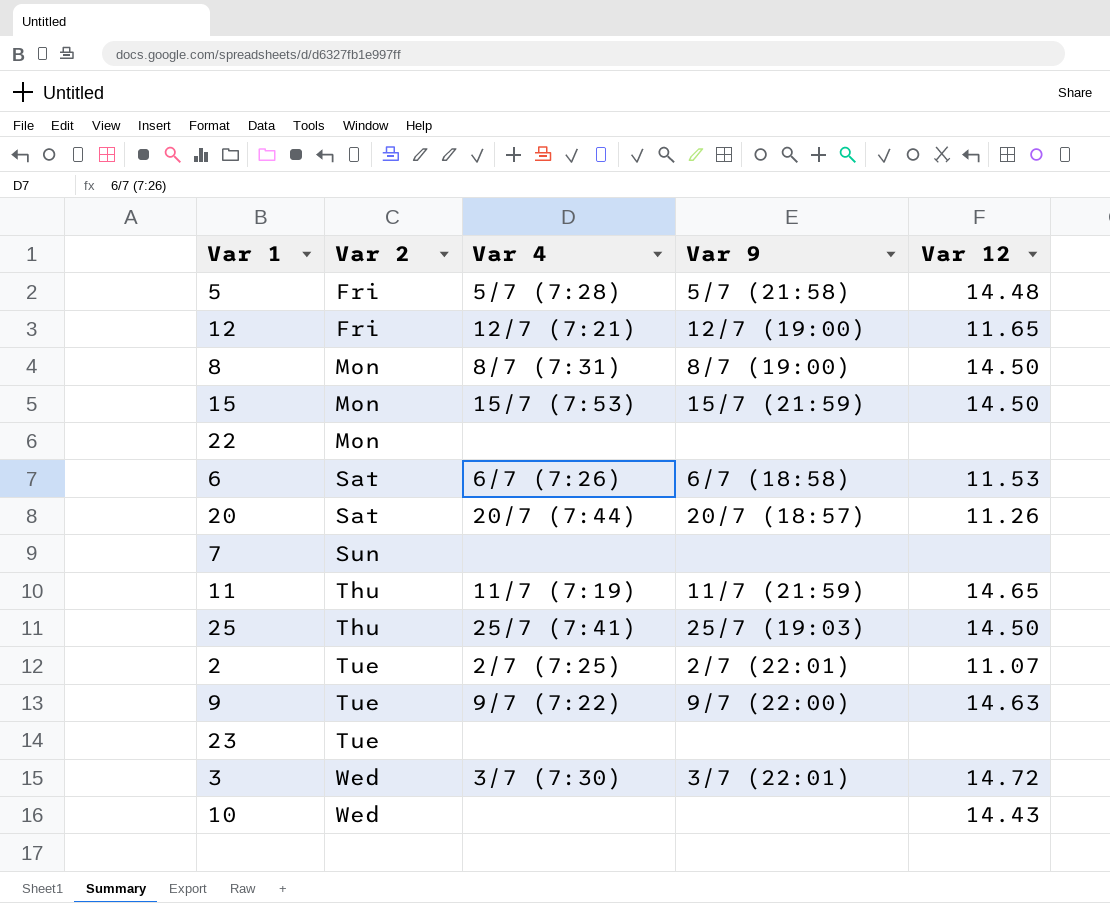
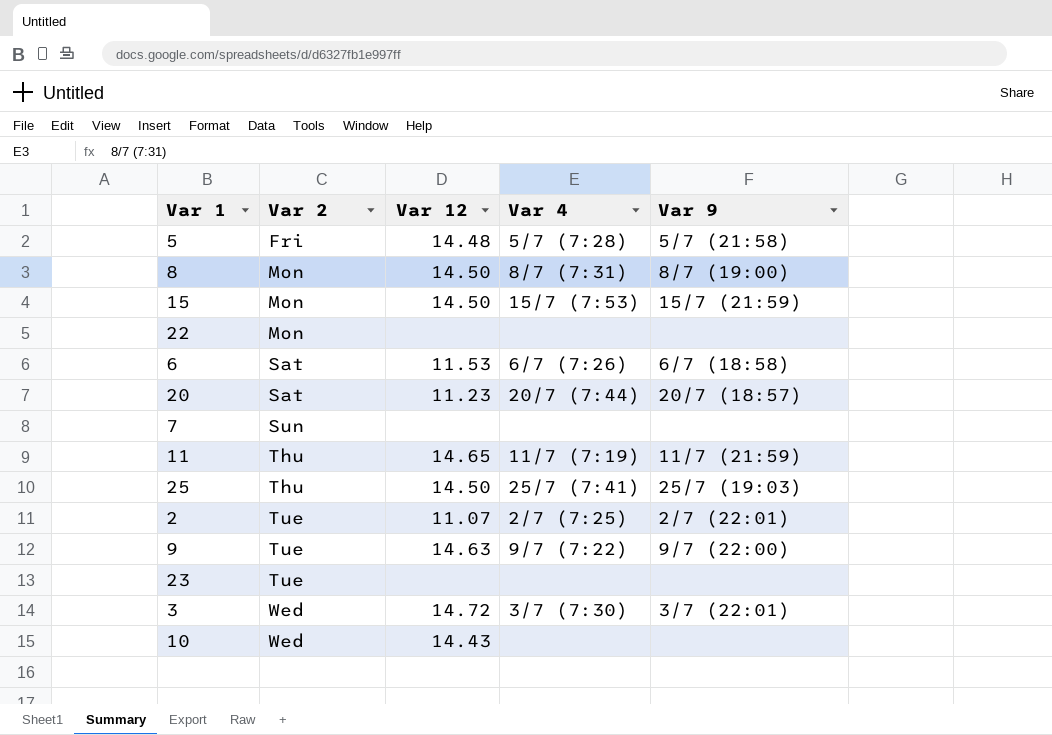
column Var 12 | position: 5 -> 3
row 12: Fri | 12/7 (7:21) | 12/7 (19:00) | 11.65 -> none
20 | Var 12: 11.26 -> 11.23

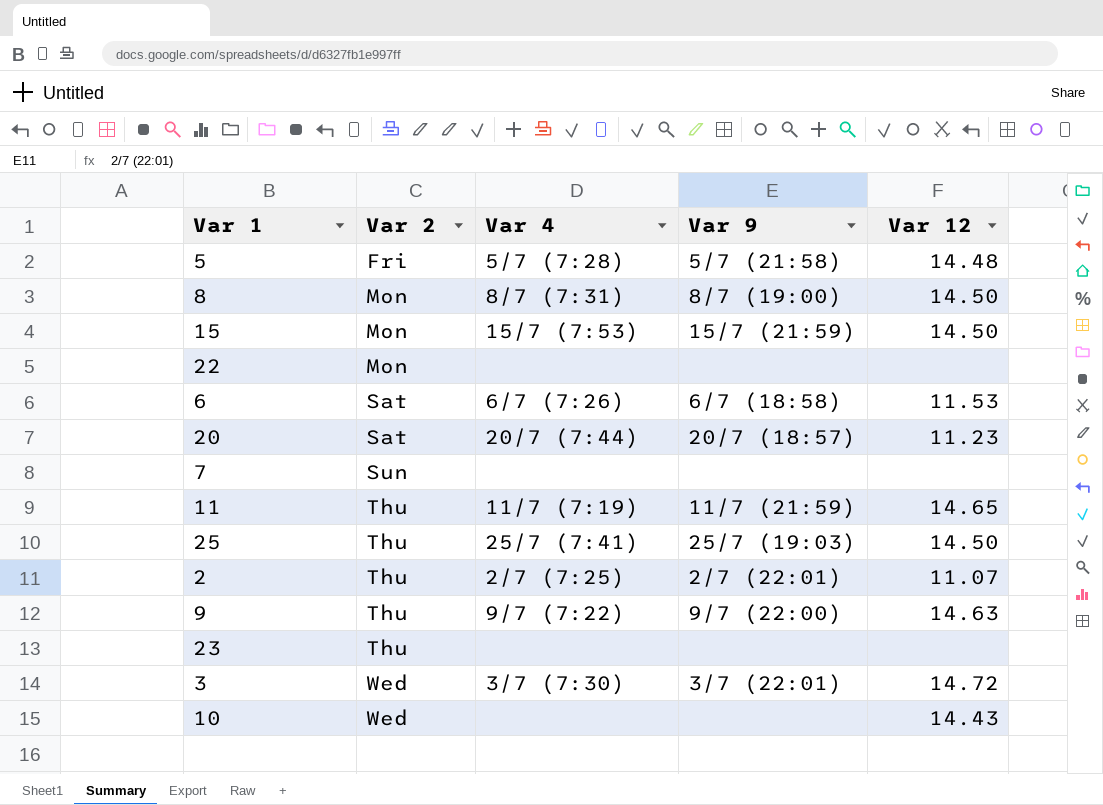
column Var 12 | position: 3 -> 5
2 | Var 2: Tue -> Thu
9 | Var 2: Tue -> Thu
23 | Var 2: Tue -> Thu

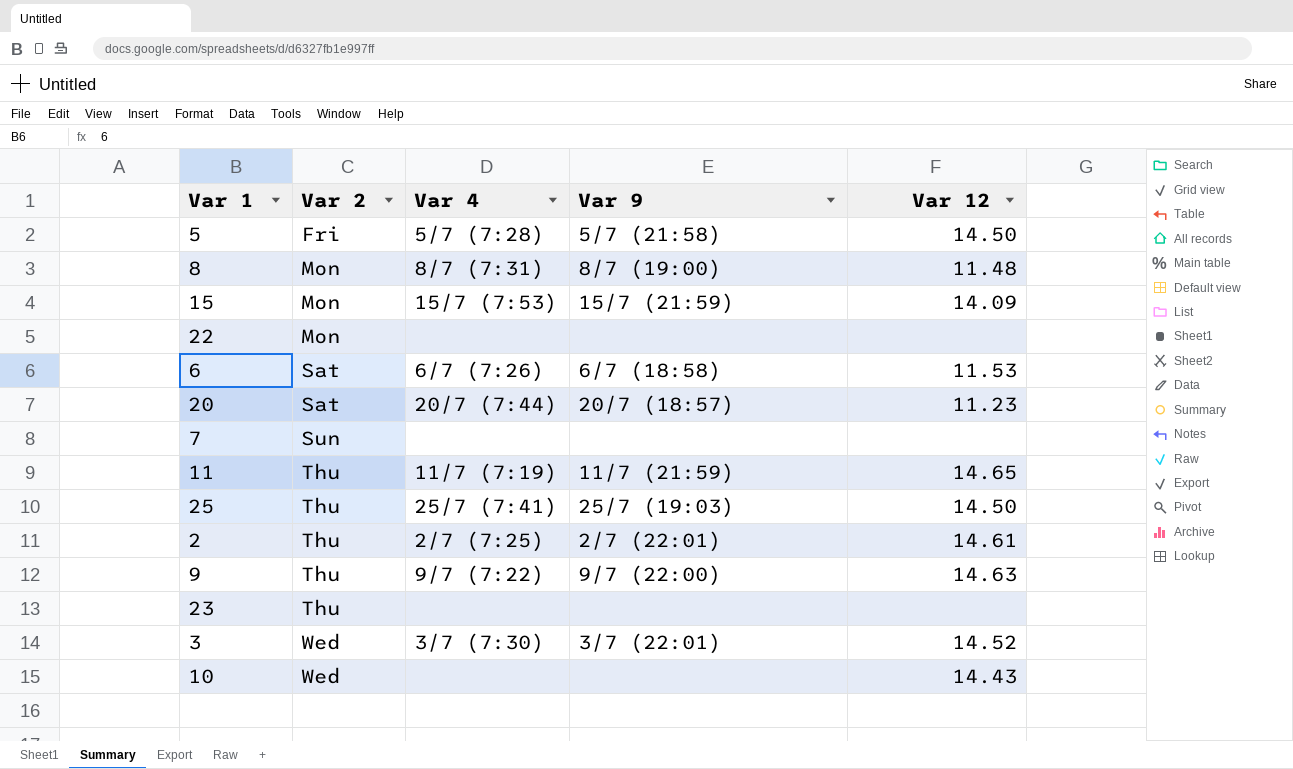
5 | Var 12: 14.48 -> 14.50
8 | Var 12: 14.50 -> 11.48
15 | Var 12: 14.50 -> 14.09
2 | Var 12: 11.07 -> 14.61
3 | Var 12: 14.72 -> 14.52

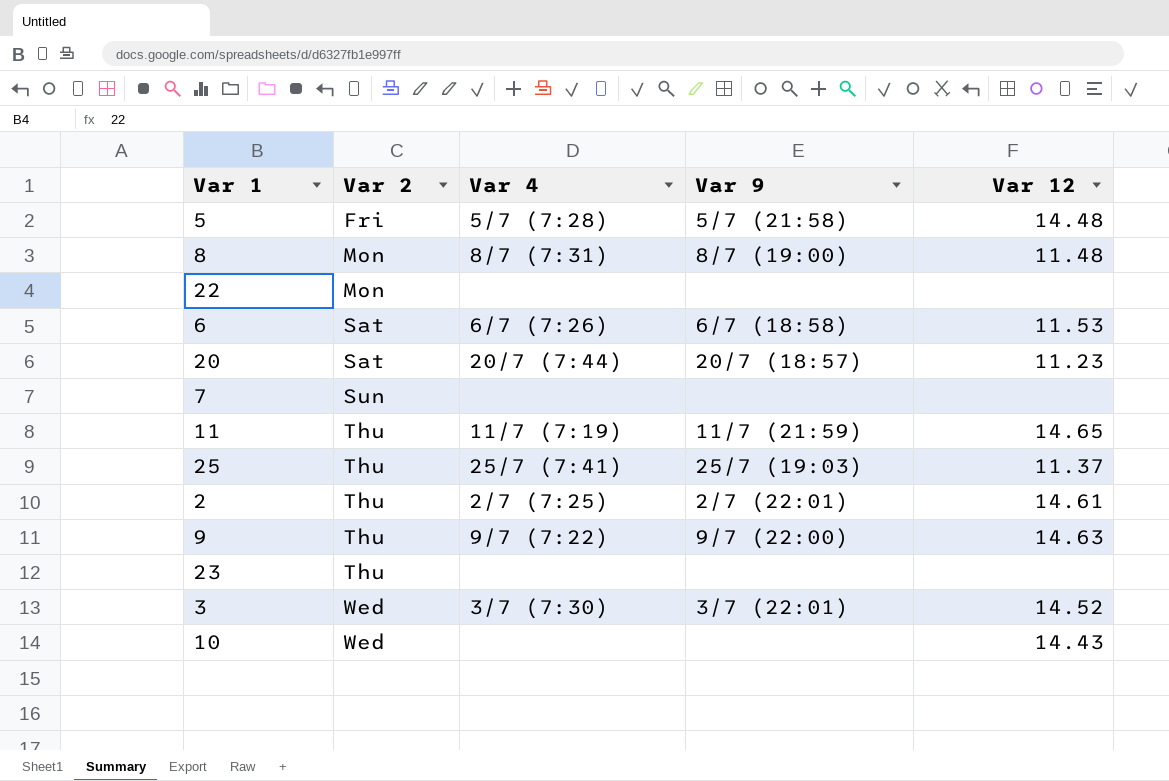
row 15: Mon | 15/7 (7:53) | 15/7 (21:59) | 14.09 -> none
5 | Var 12: 14.50 -> 14.48
25 | Var 12: 14.50 -> 11.37

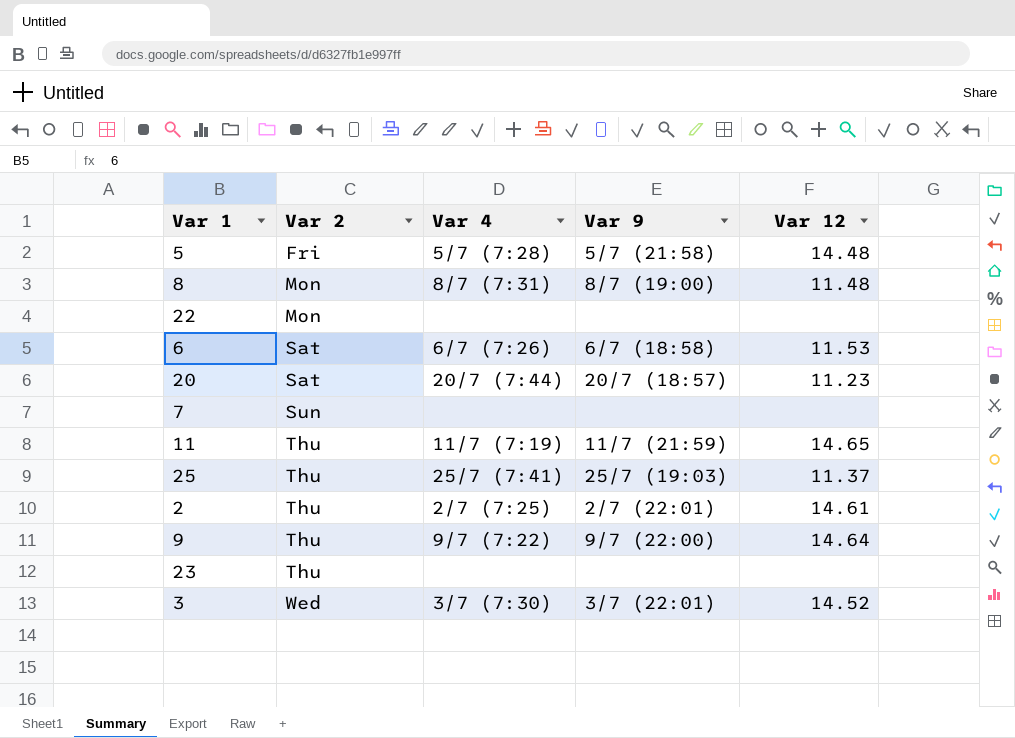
row 10: Wed | none | none | 14.43 -> none
9 | Var 12: 14.63 -> 14.64

